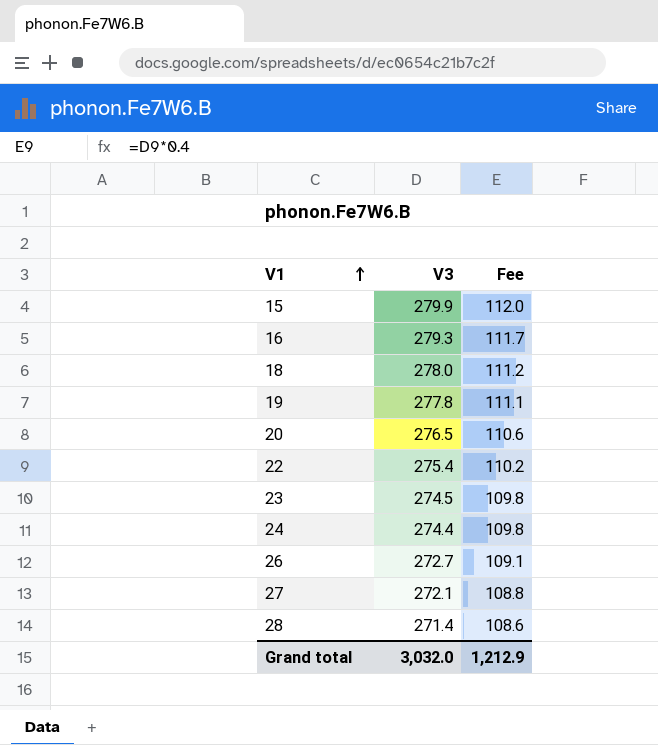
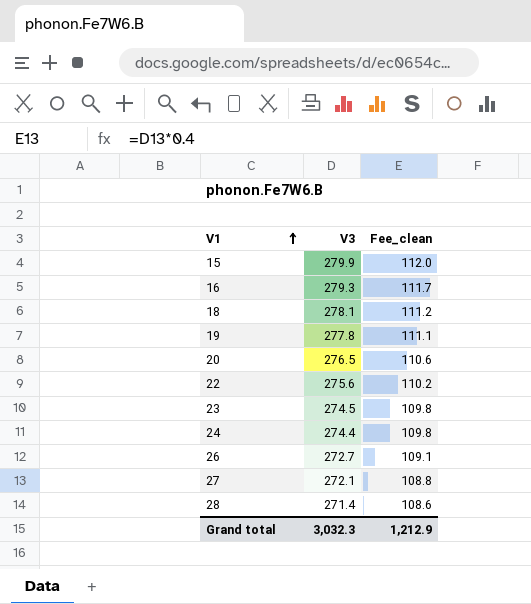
column name: Fee -> Fee_clean
18 | V3: 278.0 -> 278.1
22 | V3: 275.4 -> 275.6
Grand total | V3: 3,032.0 -> 3,032.3

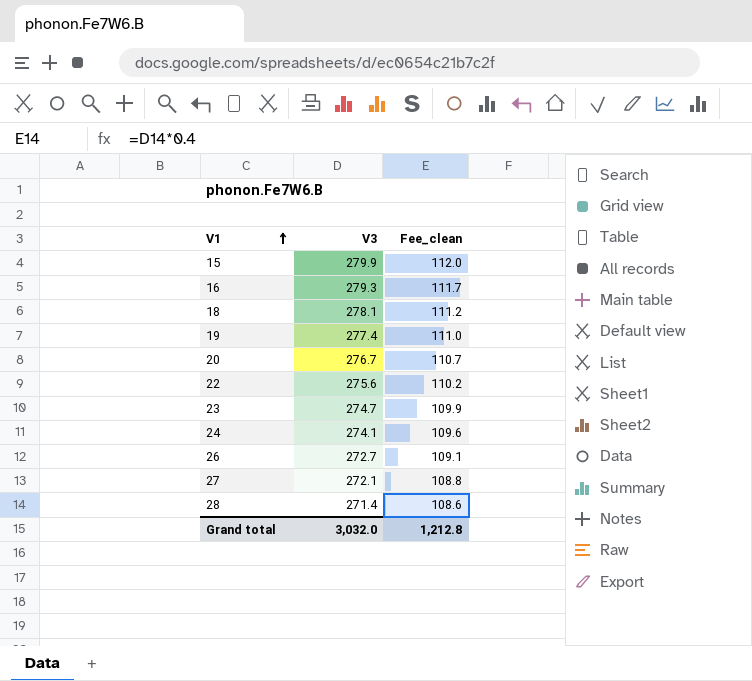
19 | V3: 277.8 -> 277.4
19 | Fee_clean: 111.1 -> 111.0
20 | V3: 276.5 -> 276.7
20 | Fee_clean: 110.6 -> 110.7
23 | V3: 274.5 -> 274.7
23 | Fee_clean: 109.8 -> 109.9
24 | V3: 274.4 -> 274.1
24 | Fee_clean: 109.8 -> 109.6
Grand total | V3: 3,032.3 -> 3,032.0
Grand total | Fee_clean: 1,212.9 -> 1,212.8

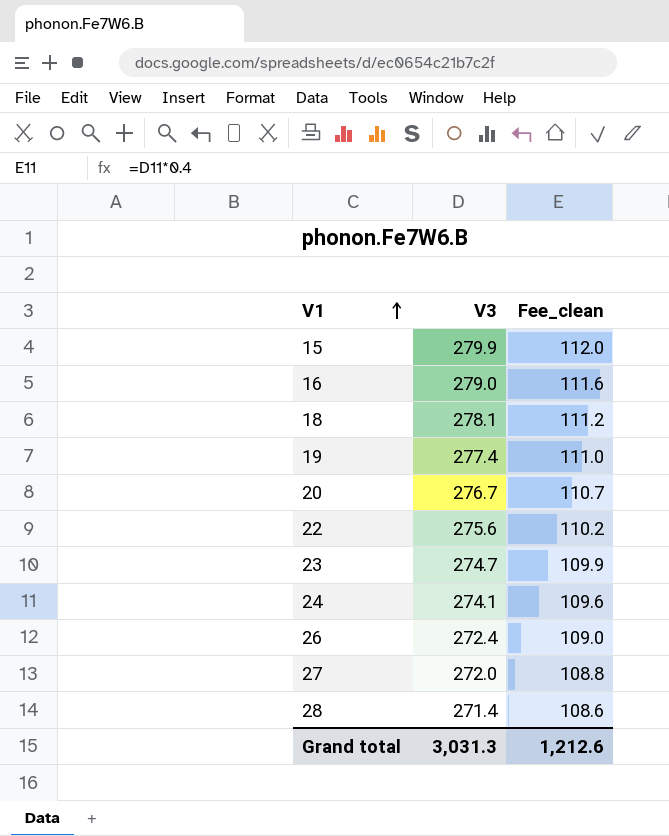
16 | V3: 279.3 -> 279.0
16 | Fee_clean: 111.7 -> 111.6
26 | V3: 272.7 -> 272.4
26 | Fee_clean: 109.1 -> 109.0
27 | V3: 272.1 -> 272.0
Grand total | V3: 3,032.0 -> 3,031.3
Grand total | Fee_clean: 1,212.8 -> 1,212.6

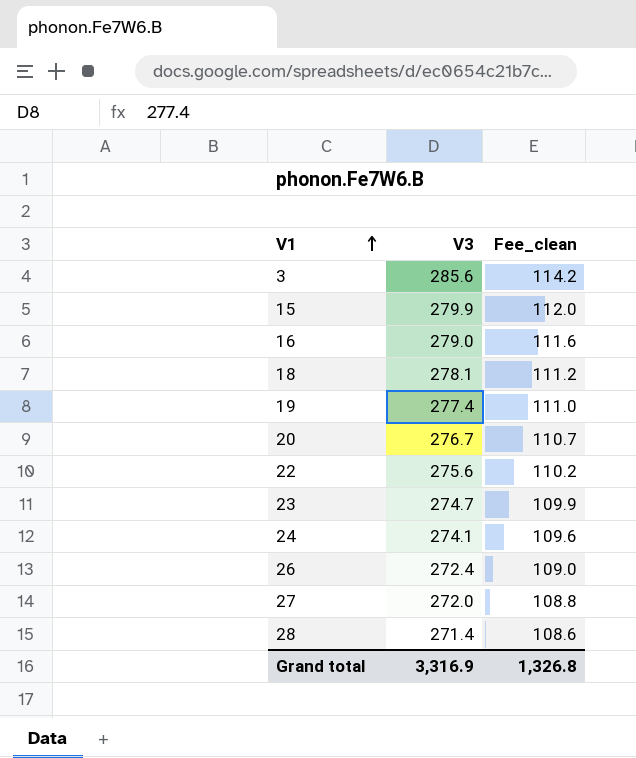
row 3: none -> 285.6 | 114.2
Grand total | V3: 3,031.3 -> 3,316.9
Grand total | Fee_clean: 1,212.6 -> 1,326.8

